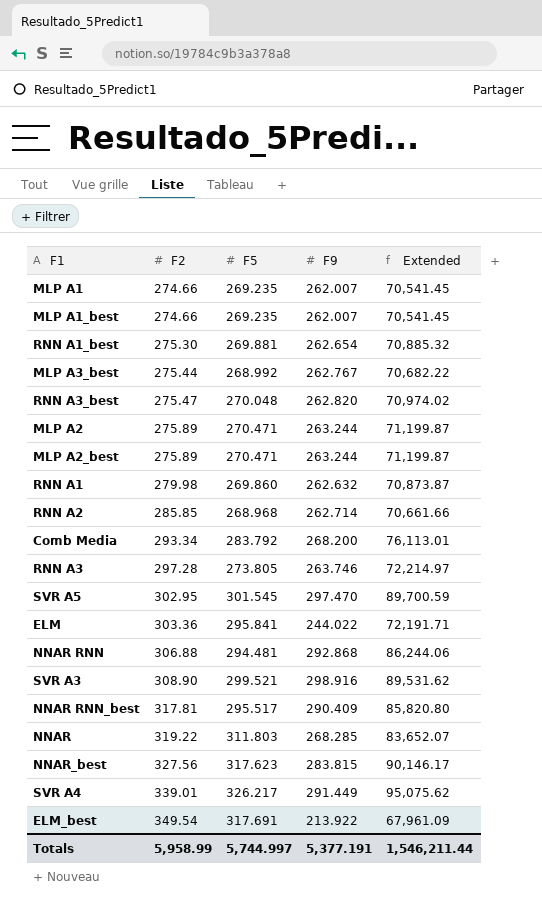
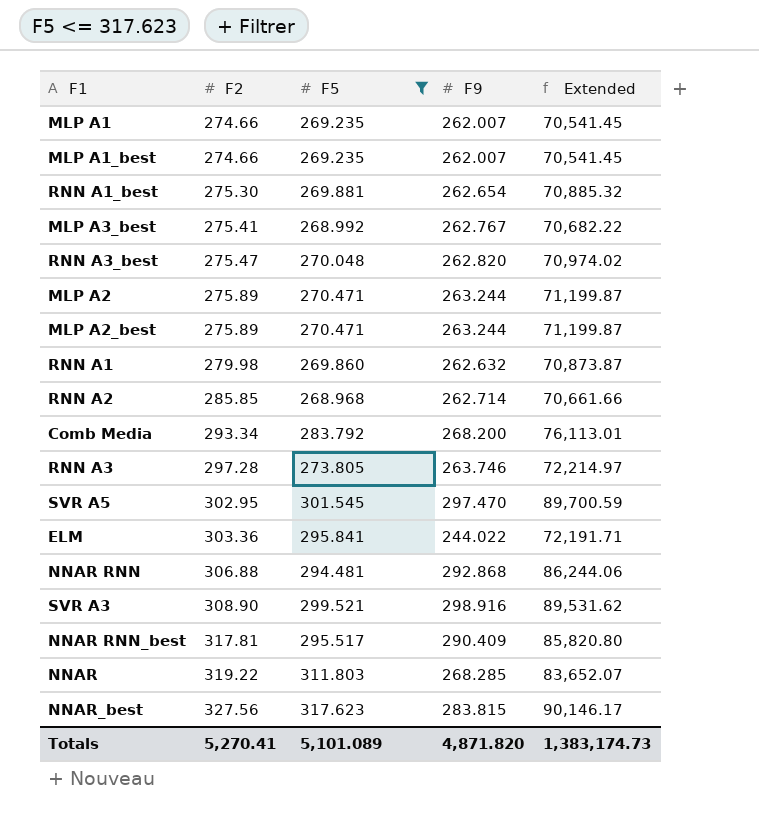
filter: none -> F5 <= 317.623
MLP A3_best | F2: 275.44 -> 275.41
Totals | F2: 5,958.99 -> 5,270.41
Totals | F5: 5,744.997 -> 5,101.089
Totals | F9: 5,377.191 -> 4,871.820
Totals | Extended: 1,546,211.44 -> 1,383,174.73

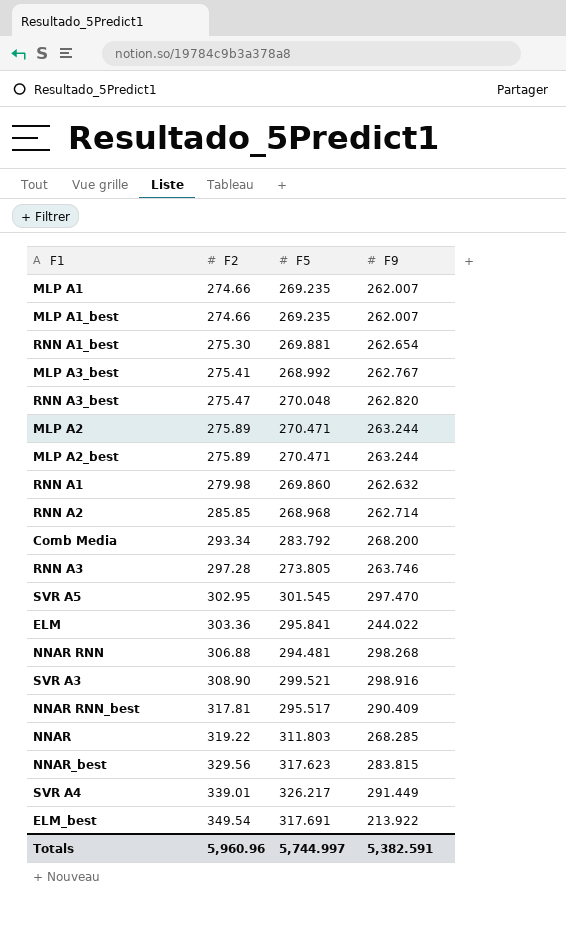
filter: F5 <= 317.623 -> none
column Extended | formula: [F5] * [F9] -> none
NNAR RNN | F9: 292.868 -> 298.268
NNAR_best | F2: 327.56 -> 329.56
Totals | F2: 5,270.41 -> 5,960.96
Totals | F5: 5,101.089 -> 5,744.997
Totals | F9: 4,871.820 -> 5,382.591

